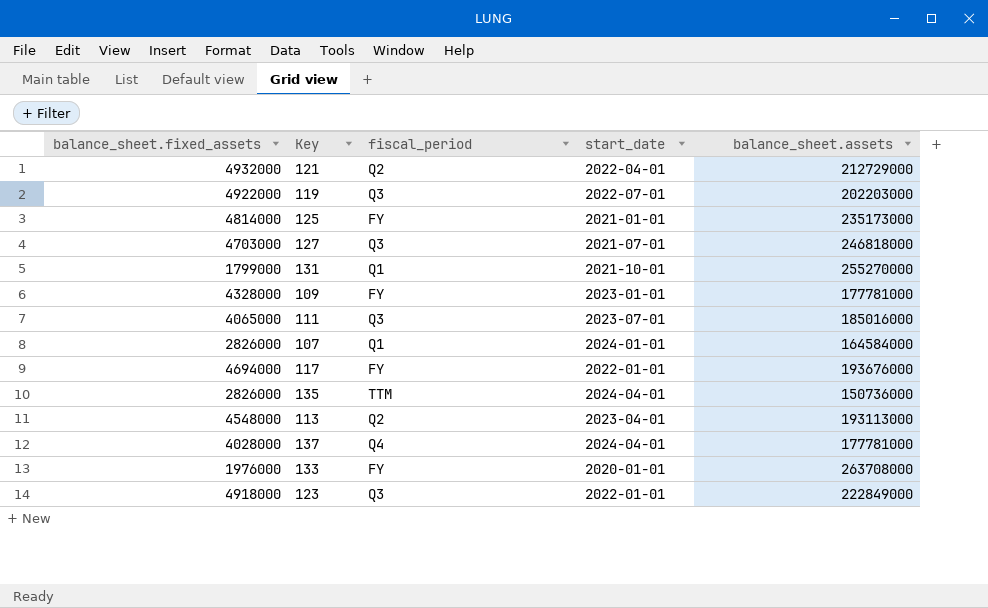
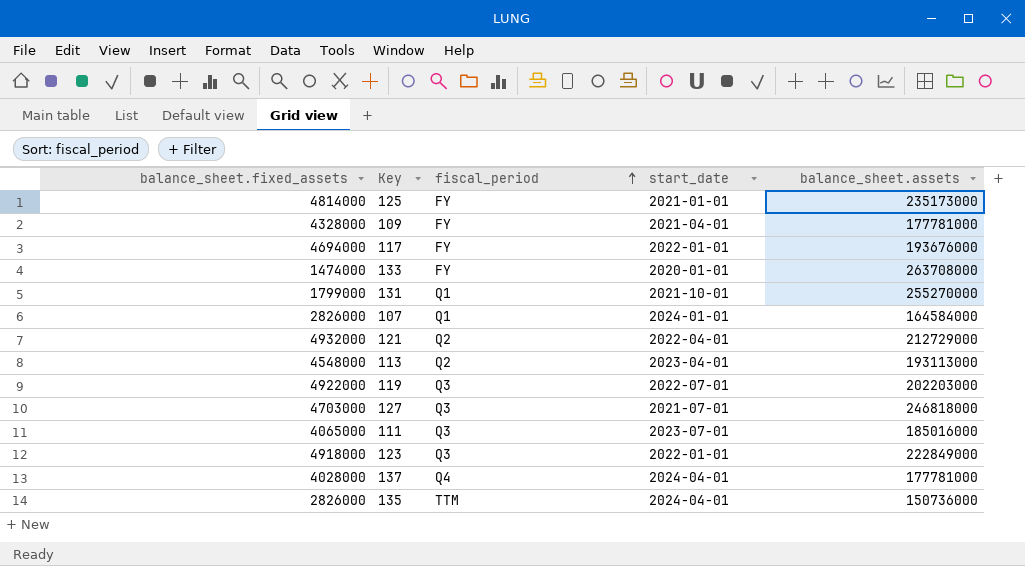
row order: none -> fiscal_period ascending
109 | start_date: 2023-01-01 -> 2021-04-01
133 | balance_sheet.fixed_assets: 1976000 -> 1474000

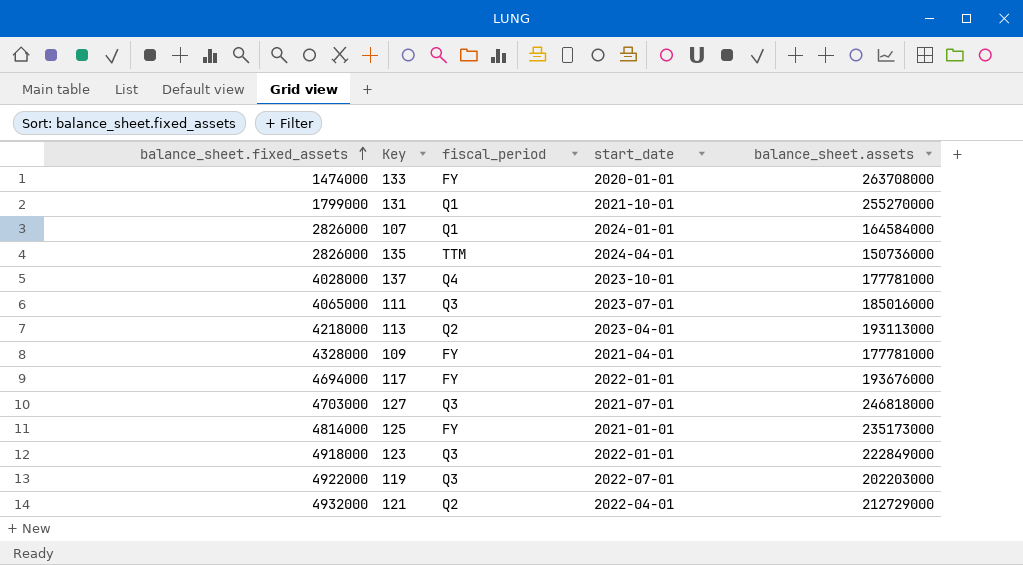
row order: fiscal_period ascending -> balance_sheet.fixed_assets ascending
137 | start_date: 2024-04-01 -> 2023-10-01
113 | balance_sheet.fixed_assets: 4548000 -> 4218000

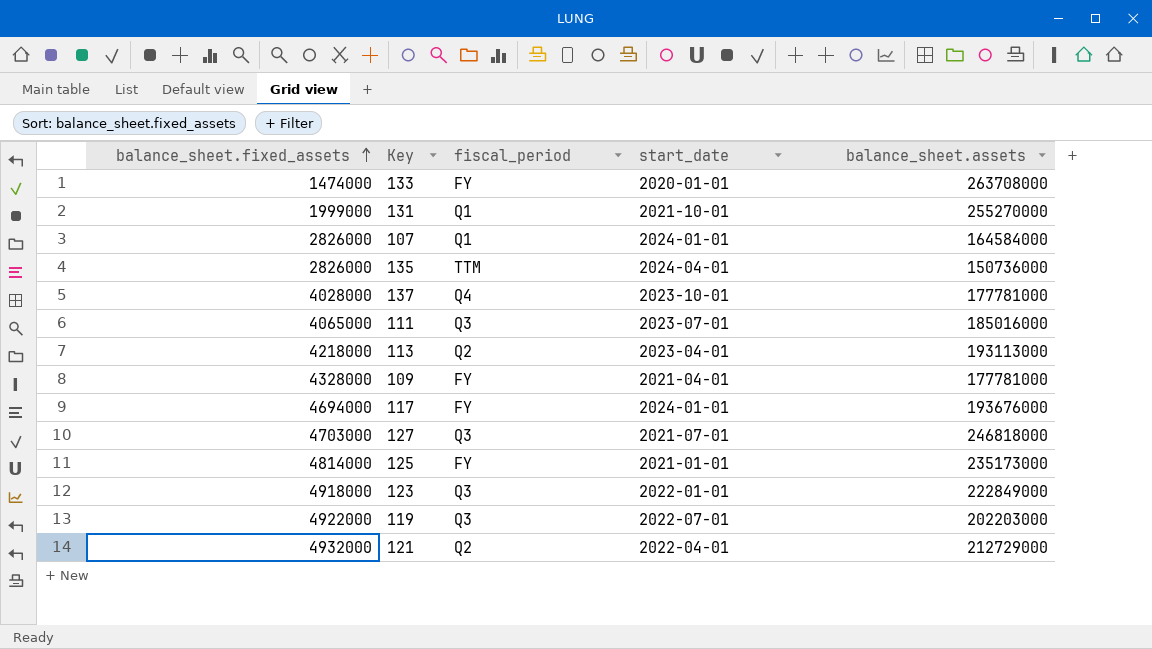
131 | balance_sheet.fixed_assets: 1799000 -> 1999000
117 | start_date: 2022-01-01 -> 2024-01-01

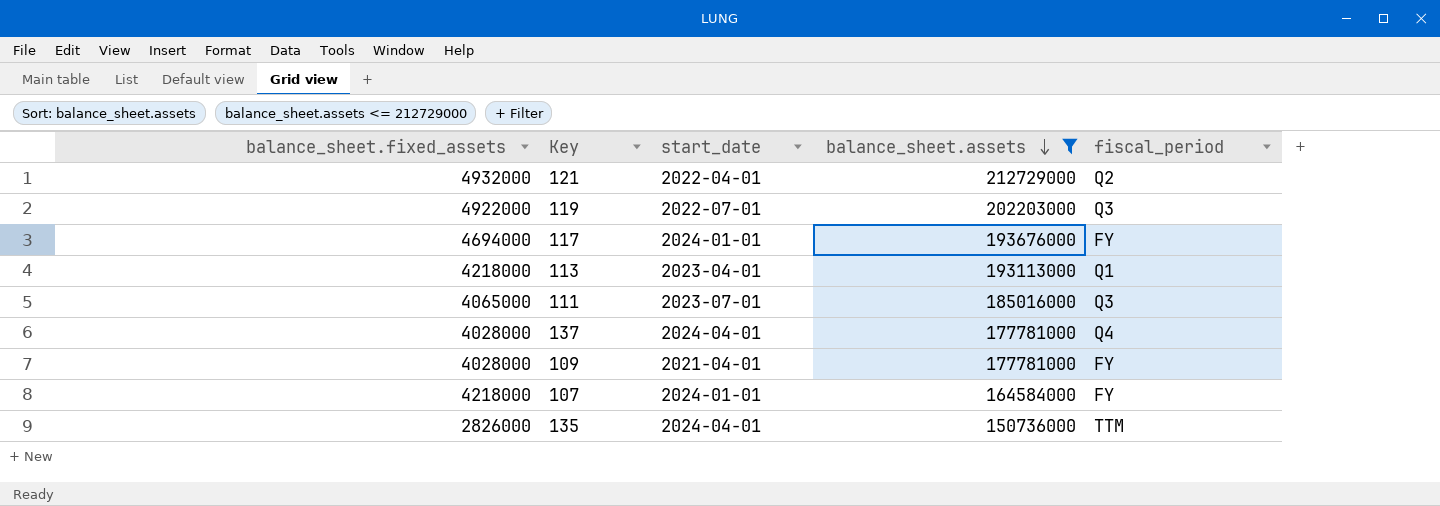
filter: none -> balance_sheet.assets <= 212729000
row order: balance_sheet.fixed_assets ascending -> balance_sheet.assets descending
column fiscal_period | position: 3 -> 5
113 | fiscal_period: Q2 -> Q1
137 | start_date: 2023-10-01 -> 2024-04-01
109 | balance_sheet.fixed_assets: 4328000 -> 4028000
107 | balance_sheet.fixed_assets: 2826000 -> 4218000
107 | fiscal_period: Q1 -> FY

